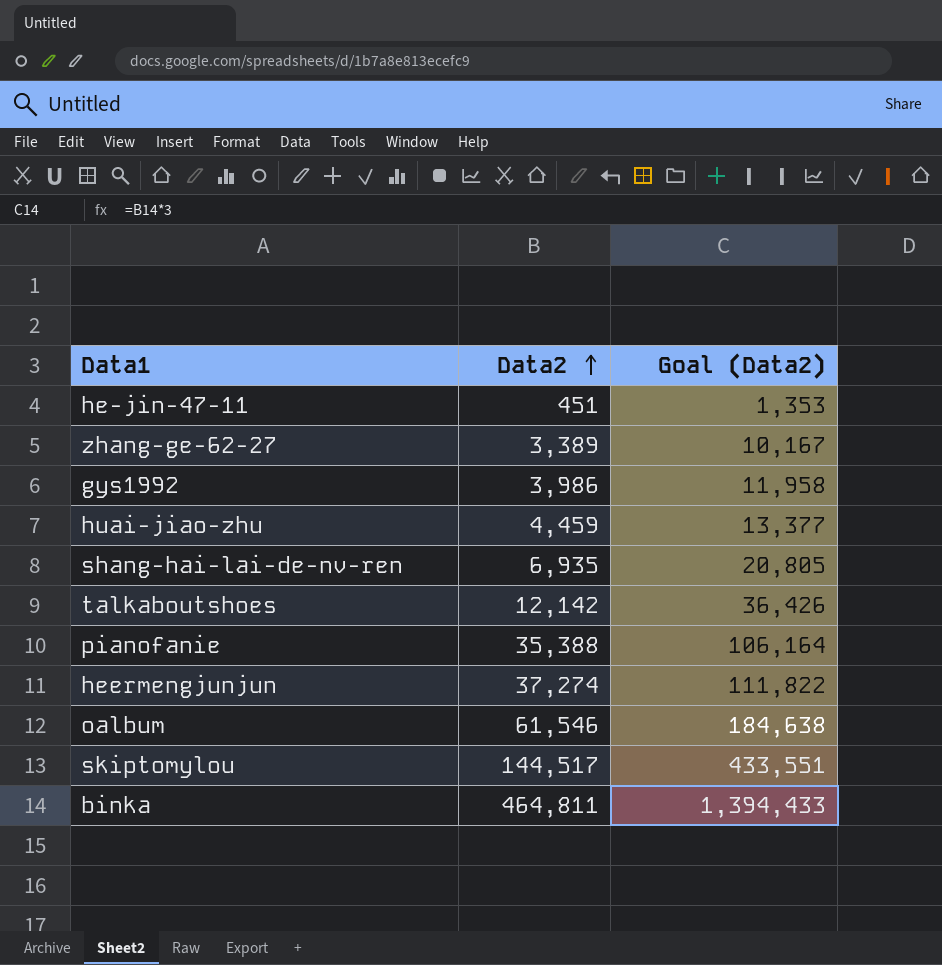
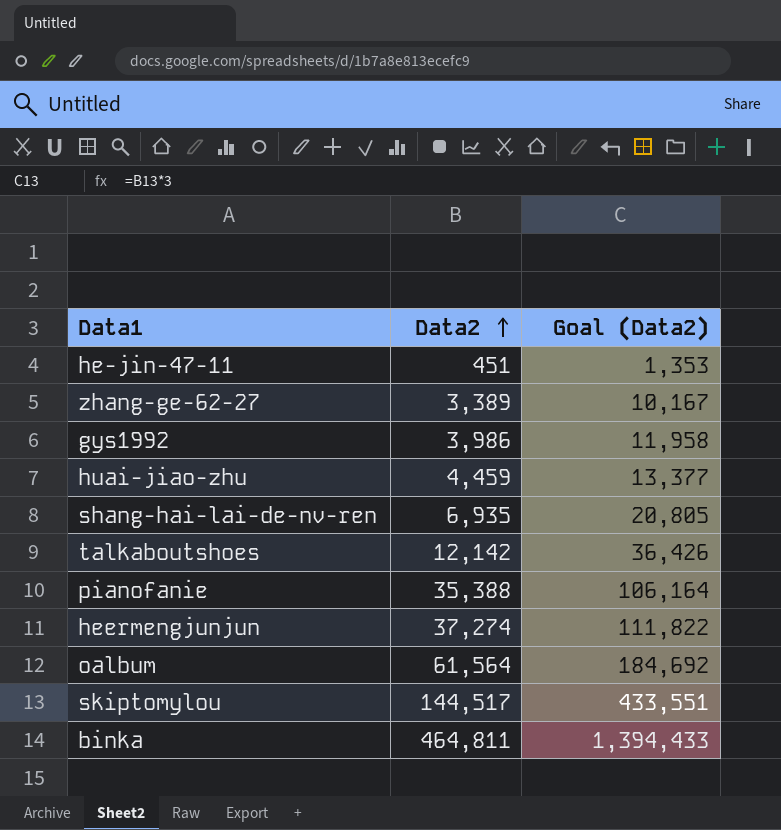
oalbum | Data2: 61,546 -> 61,564
oalbum | Goal (Data2): 184,638 -> 184,692

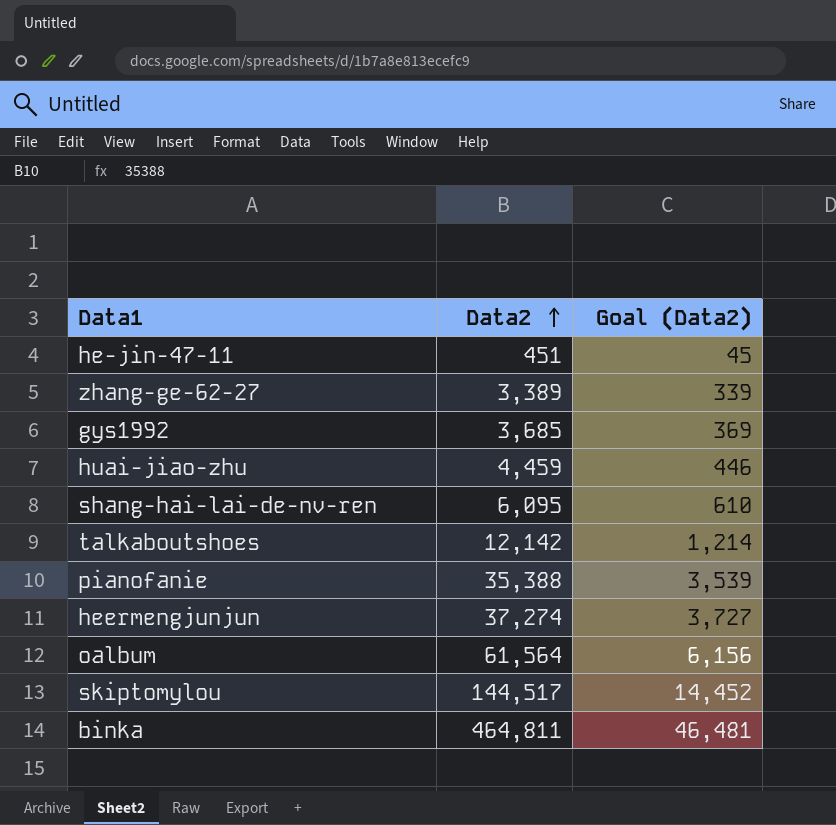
column Goal (Data2) | formula: [Data2] * 3 -> [Data2] * 0.1
gys1992 | Data2: 3,986 -> 3,685
shang-hai-lai-de-nv-ren | Data2: 6,935 -> 6,095

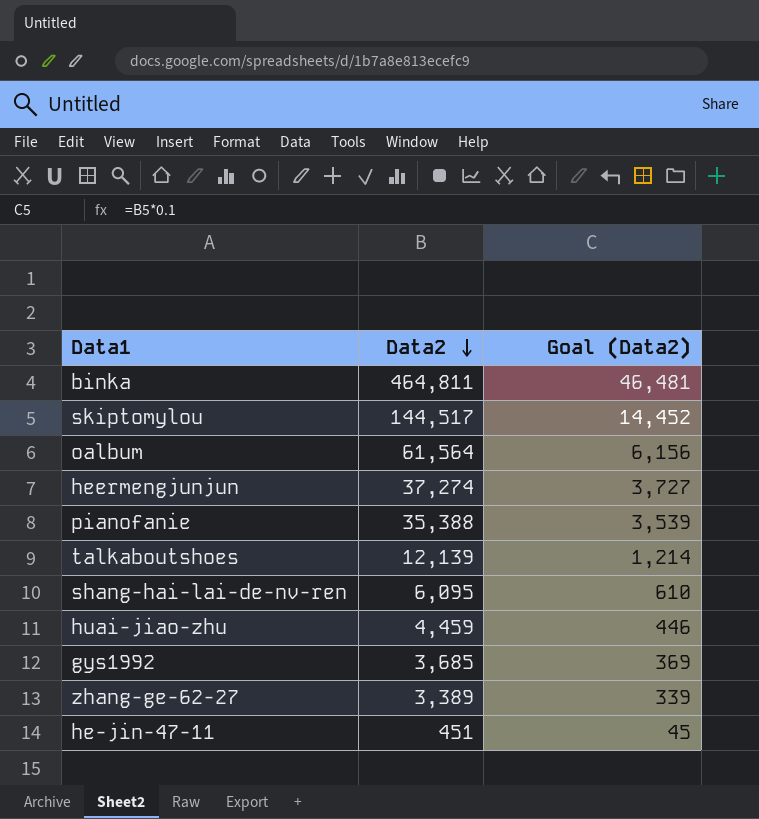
row order: Data2 ascending -> Data2 descending
talkaboutshoes | Data2: 12,142 -> 12,139

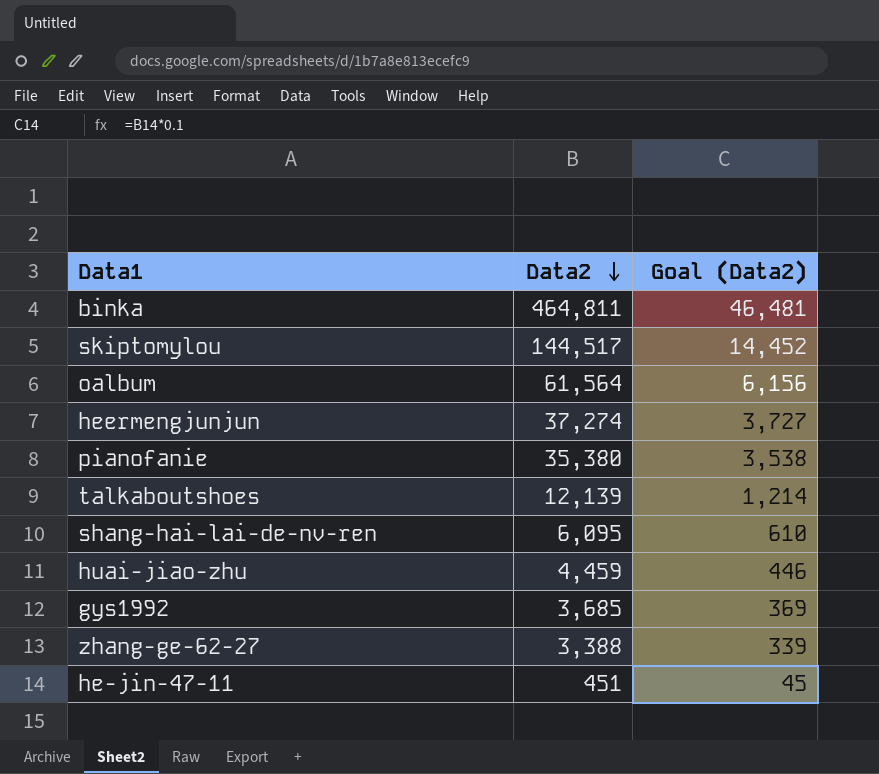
pianofanie | Data2: 35,388 -> 35,380
pianofanie | Goal (Data2): 3,539 -> 3,538
zhang-ge-62-27 | Data2: 3,389 -> 3,388

